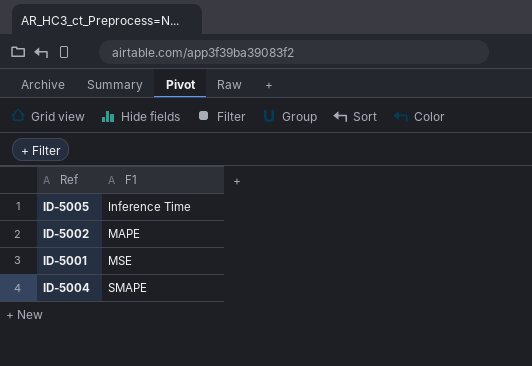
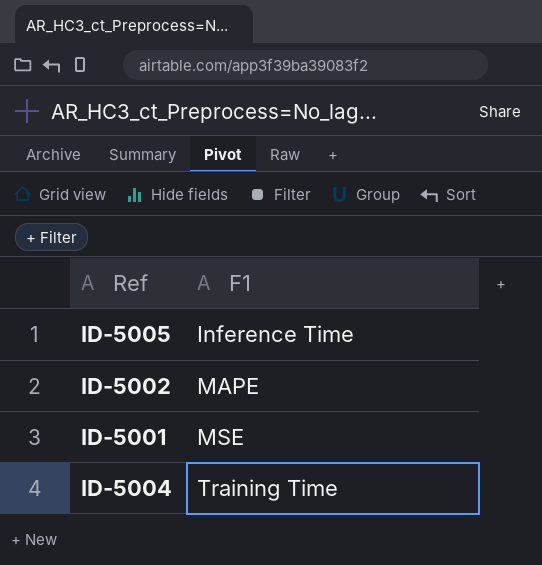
ID-5004 | F1: SMAPE -> Training Time

